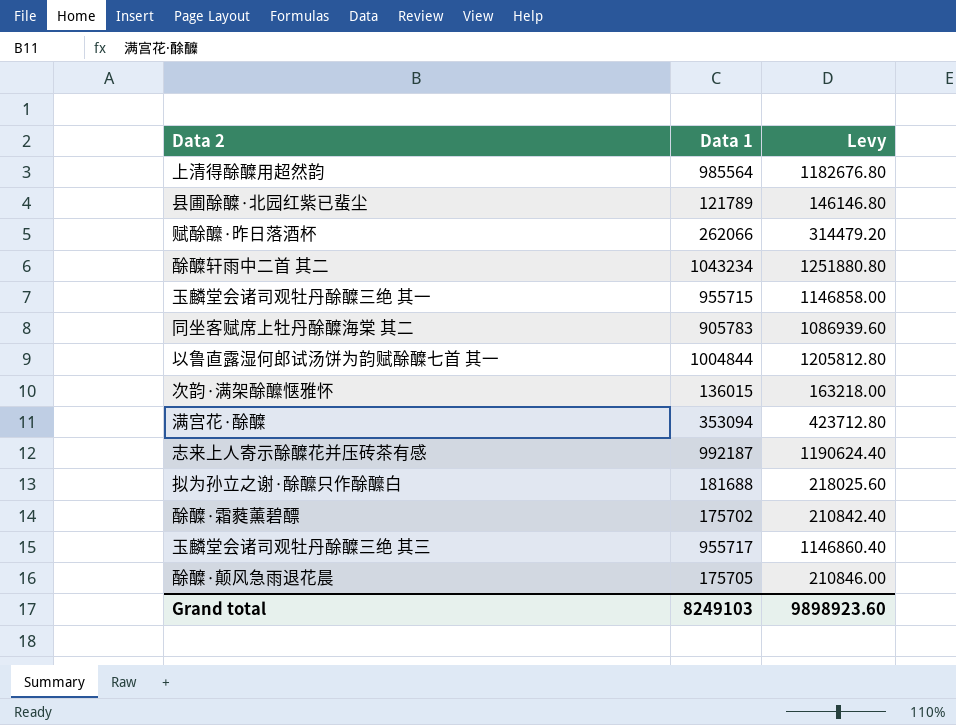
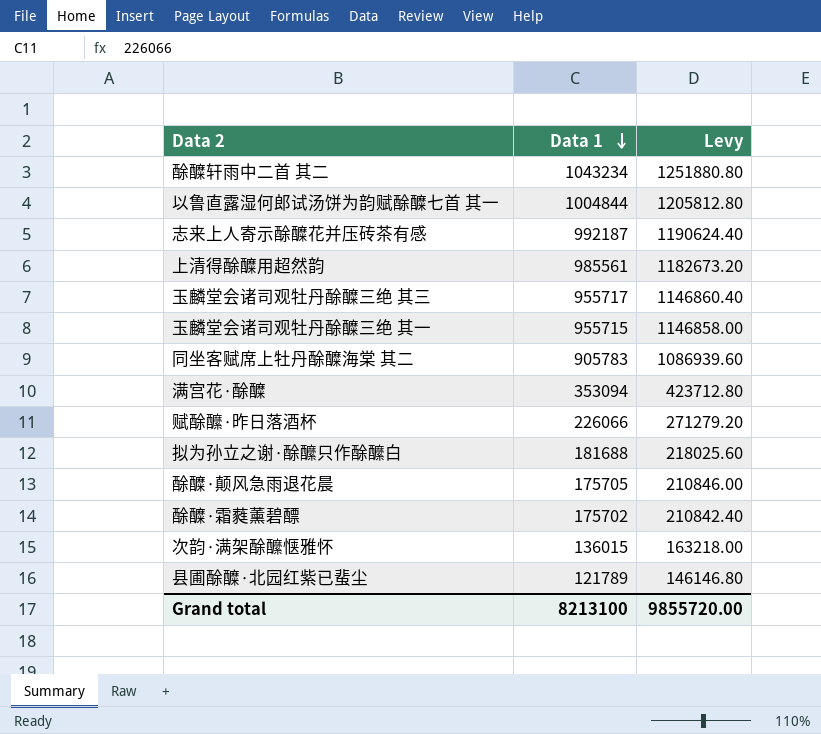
row order: none -> Data 1 descending
上清得酴醾用超然韵 | Data 1: 985564 -> 985561
上清得酴醾用超然韵 | Levy: 1182676.80 -> 1182673.20
赋酴醿·昨日落酒杯 | Data 1: 262066 -> 226066
赋酴醿·昨日落酒杯 | Levy: 314479.20 -> 271279.20
Grand total | Data 1: 8249103 -> 8213100
Grand total | Levy: 9898923.60 -> 9855720.00

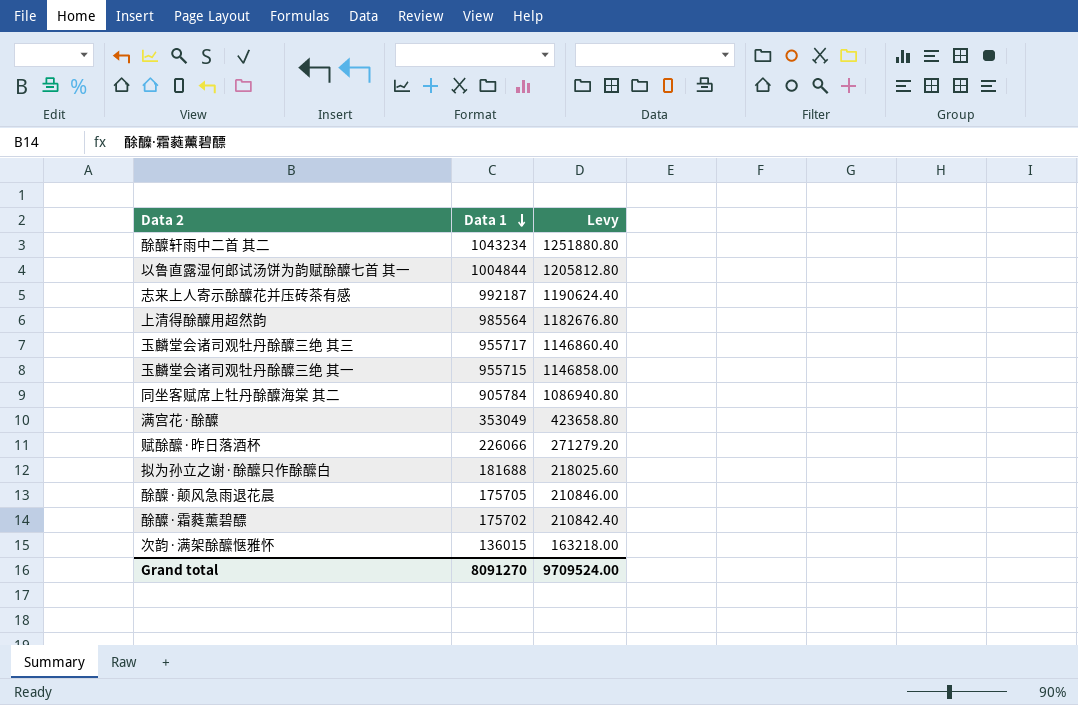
row 县圃酴醾·北园红紫已蜚尘: 121789 | 146146.80 -> none
上清得酴醾用超然韵 | Data 1: 985561 -> 985564
上清得酴醾用超然韵 | Levy: 1182673.20 -> 1182676.80
同坐客赋席上牡丹酴醾海棠 其二 | Data 1: 905783 -> 905784
同坐客赋席上牡丹酴醾海棠 其二 | Levy: 1086939.60 -> 1086940.80
满宫花·酴醾 | Data 1: 353094 -> 353049
满宫花·酴醾 | Levy: 423712.80 -> 423658.80
Grand total | Data 1: 8213100 -> 8091270
Grand total | Levy: 9855720.00 -> 9709524.00

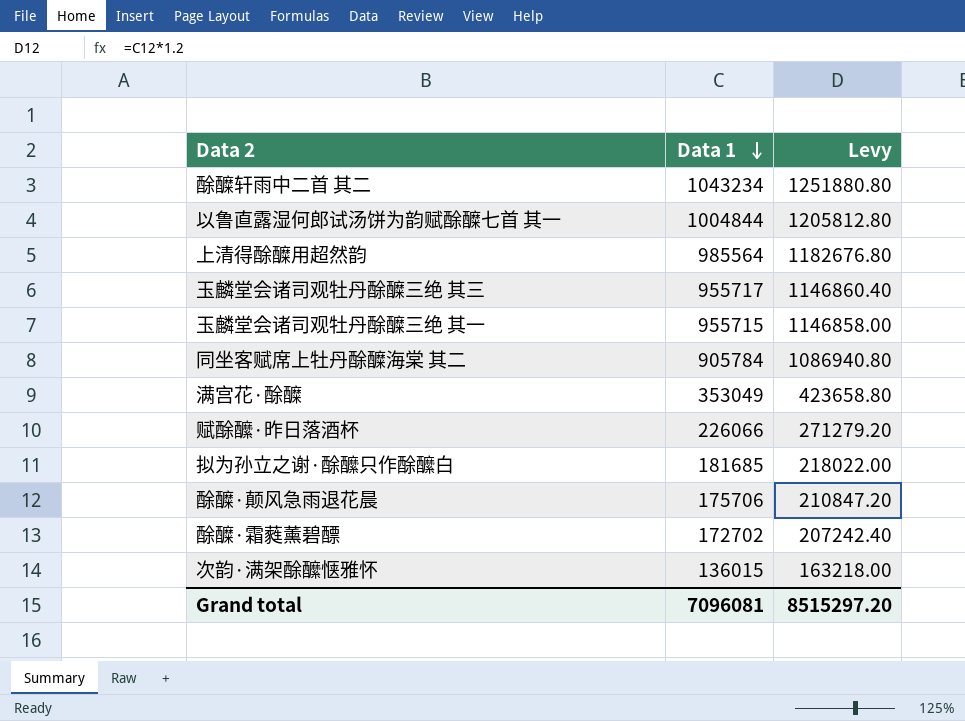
row 志来上人寄示酴醾花并压砖茶有感: 992187 | 1190624.40 -> none
拟为孙立之谢·酴醿只作酴醿白 | Data 1: 181688 -> 181685
拟为孙立之谢·酴醿只作酴醿白 | Levy: 218025.60 -> 218022.00
酴醾·颠风急雨退花晨 | Data 1: 175705 -> 175706
酴醾·颠风急雨退花晨 | Levy: 210846.00 -> 210847.20
酴醾·霜蕤薰碧醥 | Data 1: 175702 -> 172702
酴醾·霜蕤薰碧醥 | Levy: 210842.40 -> 207242.40
Grand total | Data 1: 8091270 -> 7096081
Grand total | Levy: 9709524.00 -> 8515297.20

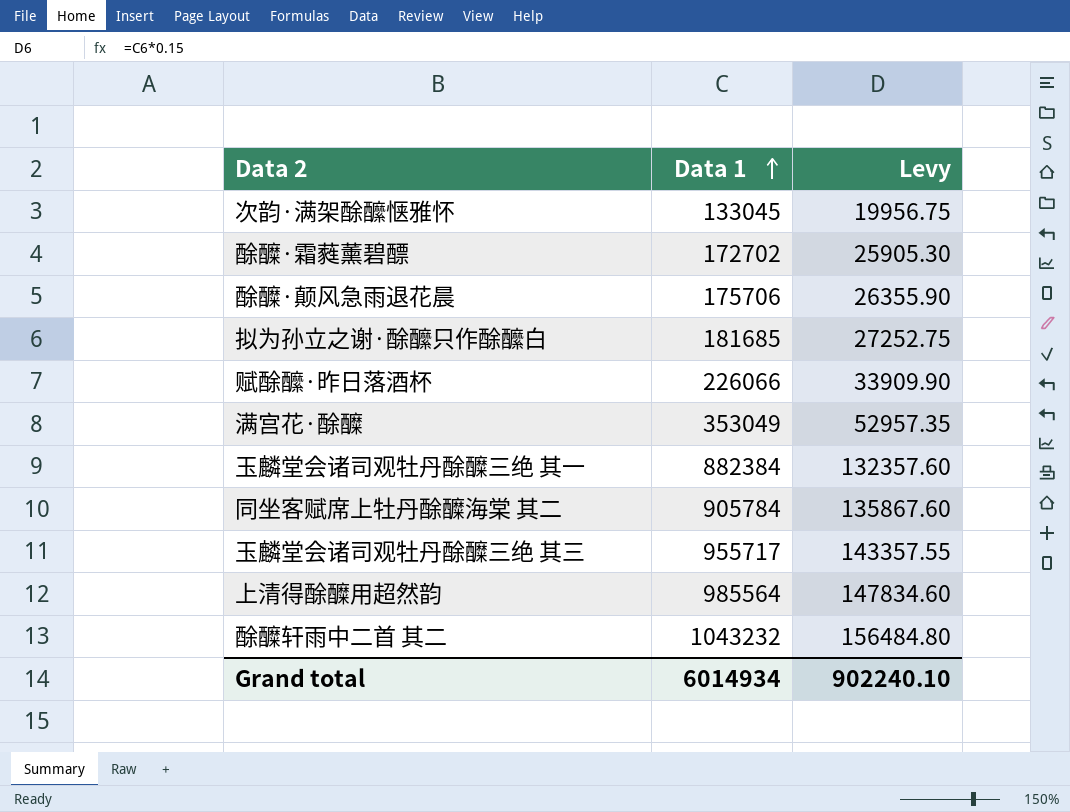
row order: Data 1 descending -> Data 1 ascending
column Levy | formula: [Data 1] * 1.2 -> [Data 1] * 0.15
row 以鲁直露湿何郎试汤饼为韵赋酴醾七首 其一: 1004844 | 1205812.80 -> none
次韵·满架酴醿惬雅怀 | Data 1: 136015 -> 133045
玉麟堂会诸司观牡丹酴醾三绝 其一 | Data 1: 955715 -> 882384
酴醾轩雨中二首 其二 | Data 1: 1043234 -> 1043232
Grand total | Data 1: 7096081 -> 6014934
Grand total | Levy: 8515297.20 -> 902240.10

